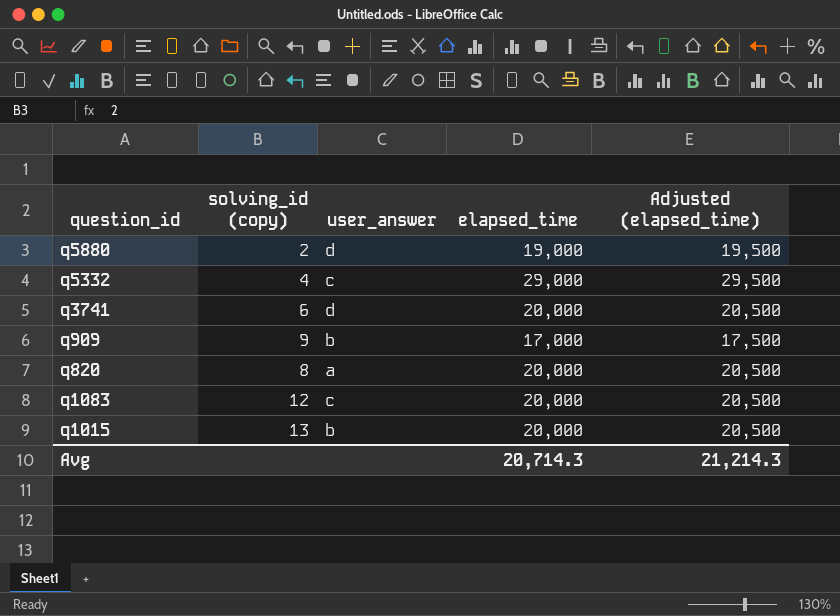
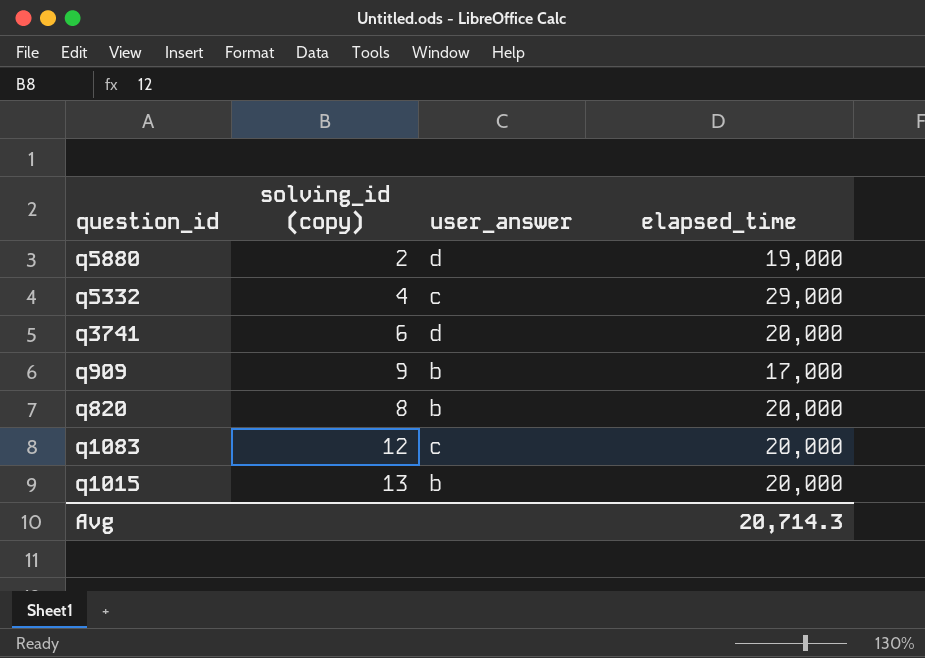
column Adjusted (elapsed_time) | formula: [elapsed_time] + 500 -> none
q820 | user_answer: a -> b

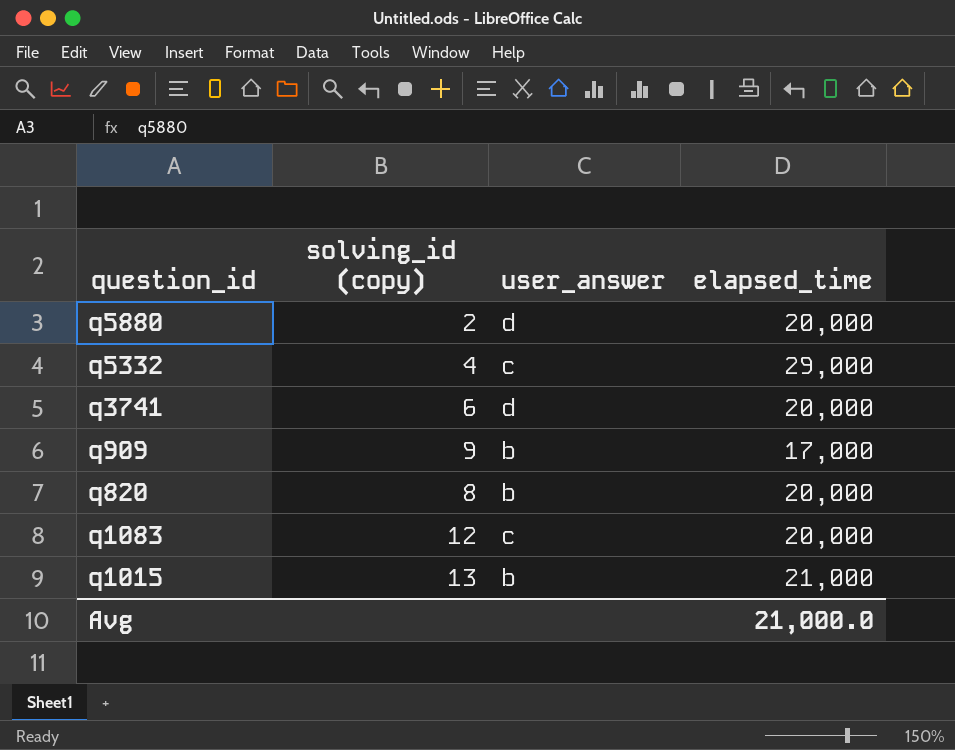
q5880 | elapsed_time: 19,000 -> 20,000
q1015 | elapsed_time: 20,000 -> 21,000
Avg | elapsed_time: 20,714.3 -> 21,000.0

